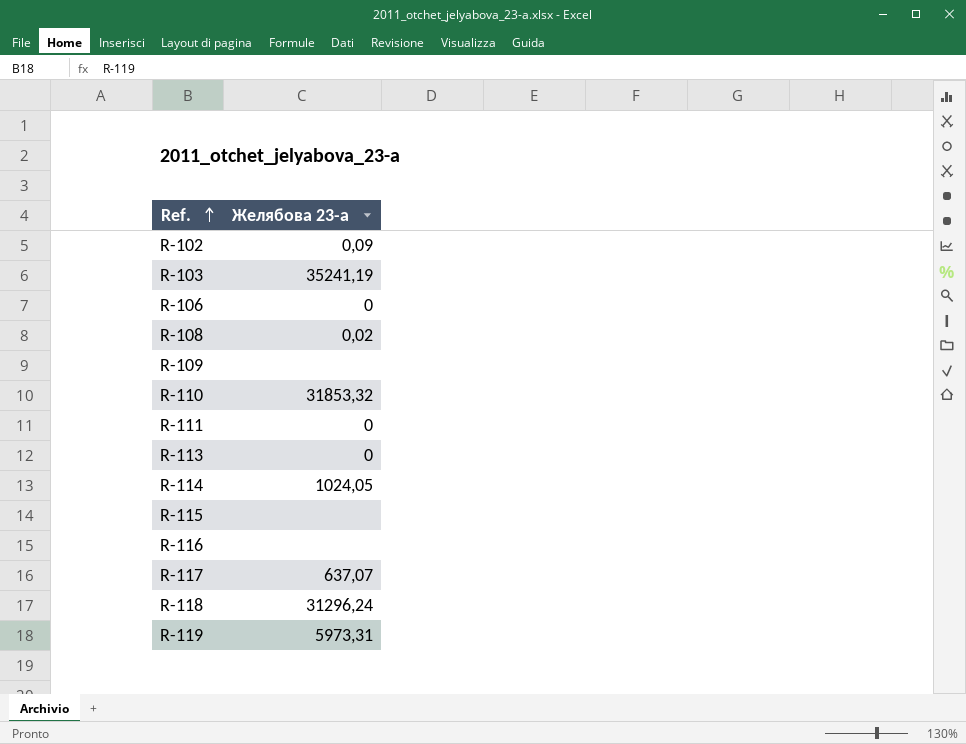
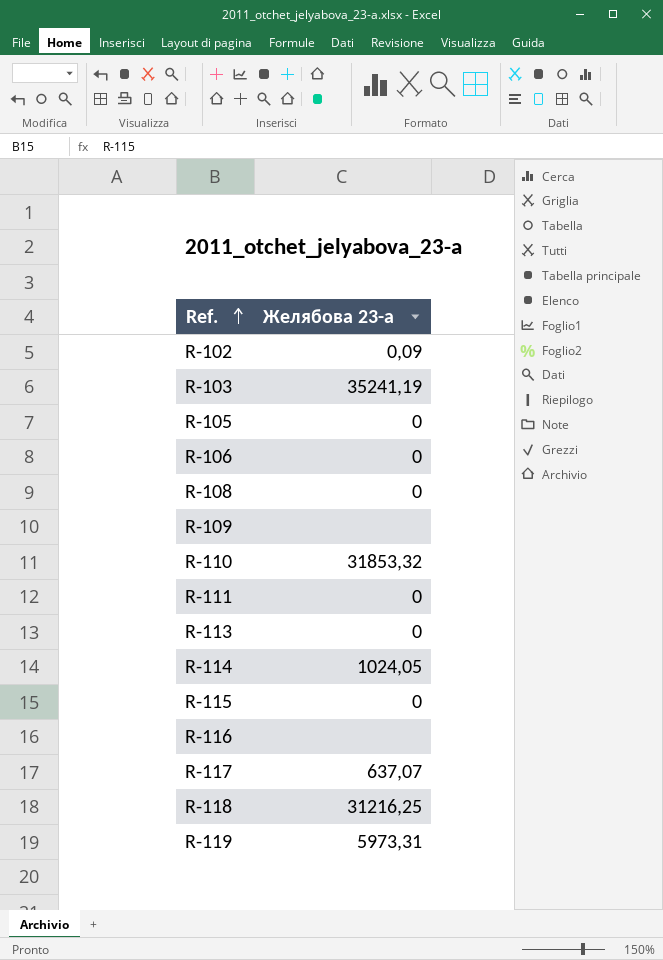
row R-105: none -> 0
R-108 | Желябова 23-а: 0,02 -> 0
R-115 | Желябова 23-а: none -> 0
R-118 | Желябова 23-а: 31296,24 -> 31216,25

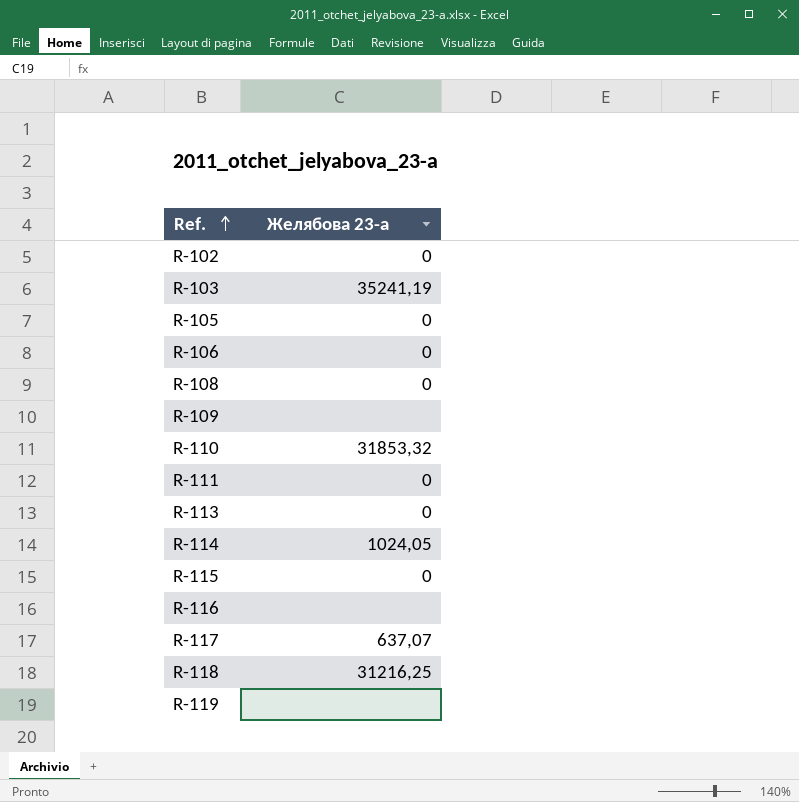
R-102 | Желябова 23-а: 0,09 -> 0
R-119 | Желябова 23-а: 5973,31 -> none

